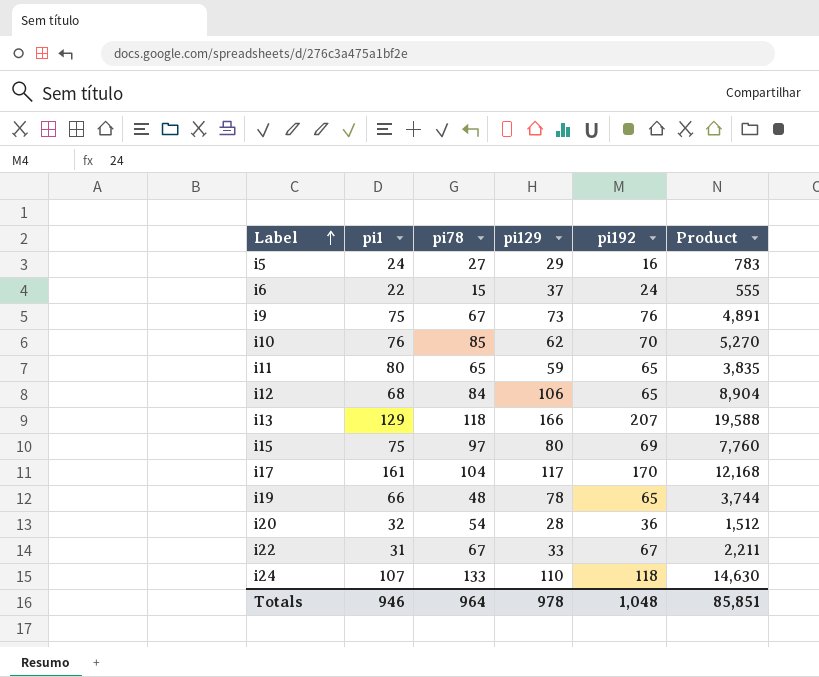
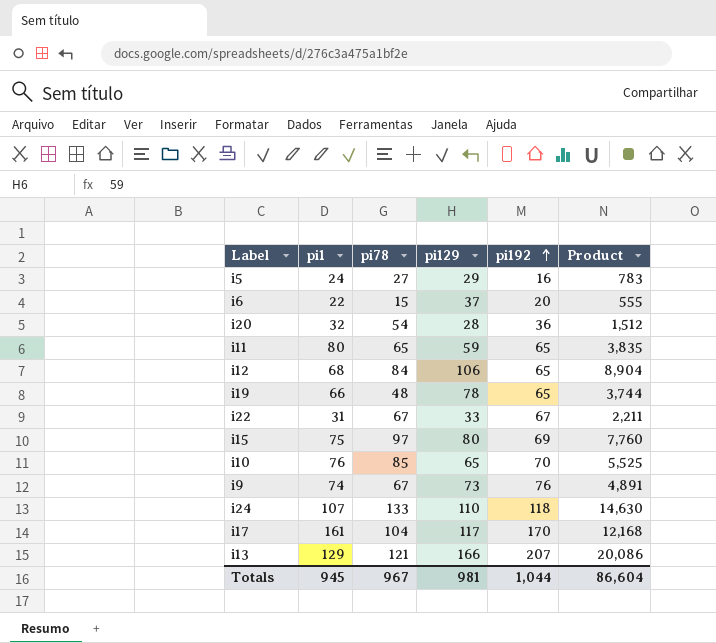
row order: Label ascending -> pi192 ascending
i6 | pi192: 24 -> 20
i10 | pi129: 62 -> 65
i10 | Product: 5,270 -> 5,525
i9 | pi1: 75 -> 74
i13 | pi78: 118 -> 121
i13 | Product: 19,588 -> 20,086
Totals | pi1: 946 -> 945
Totals | pi78: 964 -> 967
Totals | pi129: 978 -> 981
Totals | pi192: 1,048 -> 1,044
Totals | Product: 85,851 -> 86,604

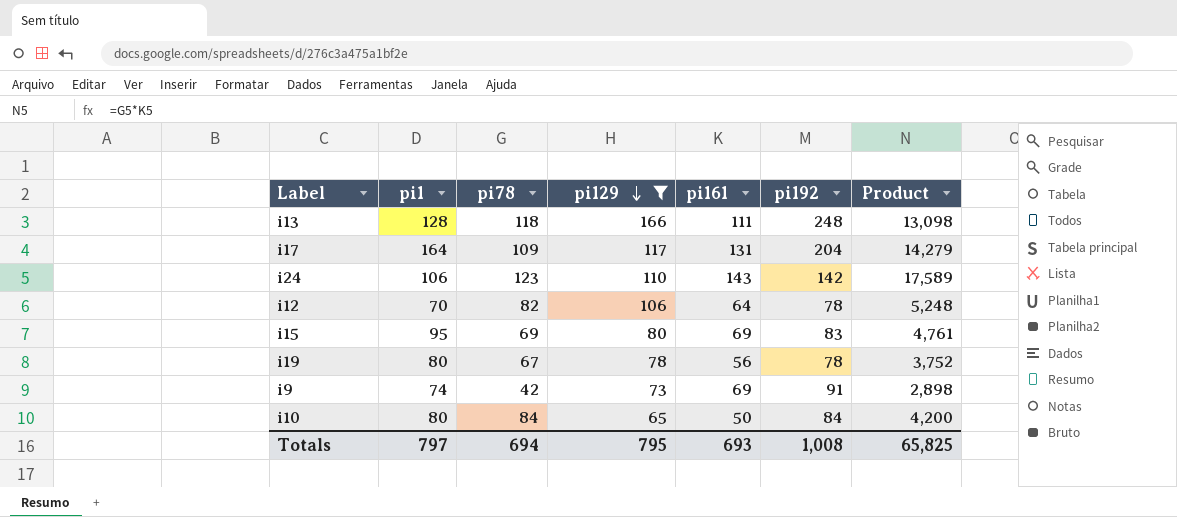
filter: none -> pi129 >= 65
row order: pi192 ascending -> pi129 descending
column pi161 | position: none -> 5
column Product | formula: [pi78] * [pi129] -> [pi78] * [pi161]
i13 | pi1: 129 -> 128
i13 | pi78: 121 -> 118
i13 | pi192: 207 -> 248
i17 | pi1: 161 -> 164
i17 | pi78: 104 -> 109
i17 | pi192: 170 -> 204
i24 | pi1: 107 -> 106
i24 | pi78: 133 -> 123
i24 | pi192: 118 -> 142
i12 | pi1: 68 -> 70
i12 | pi78: 84 -> 82
i12 | pi192: 65 -> 78
i15 | pi1: 75 -> 95
i15 | pi78: 97 -> 69
i15 | pi192: 69 -> 83
i19 | pi1: 66 -> 80
i19 | pi78: 48 -> 67
i19 | pi192: 65 -> 78
i9 | pi78: 67 -> 42
i9 | pi192: 76 -> 91
i10 | pi1: 76 -> 80
i10 | pi78: 85 -> 84
i10 | pi192: 70 -> 84
Totals | pi1: 945 -> 797
Totals | pi78: 967 -> 694
Totals | pi129: 981 -> 795
Totals | pi192: 1,044 -> 1,008
Totals | Product: 86,604 -> 65,825

